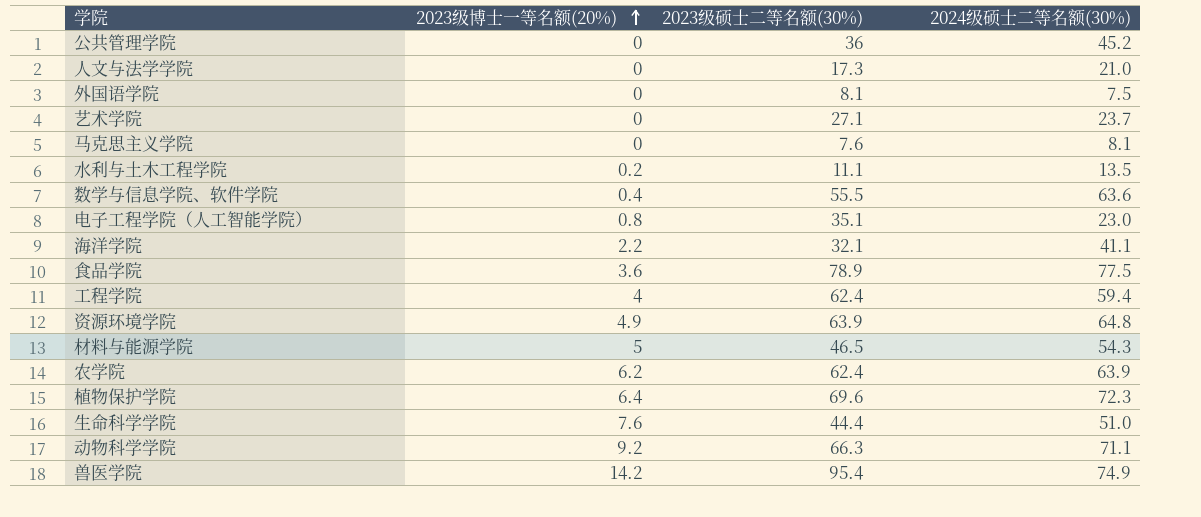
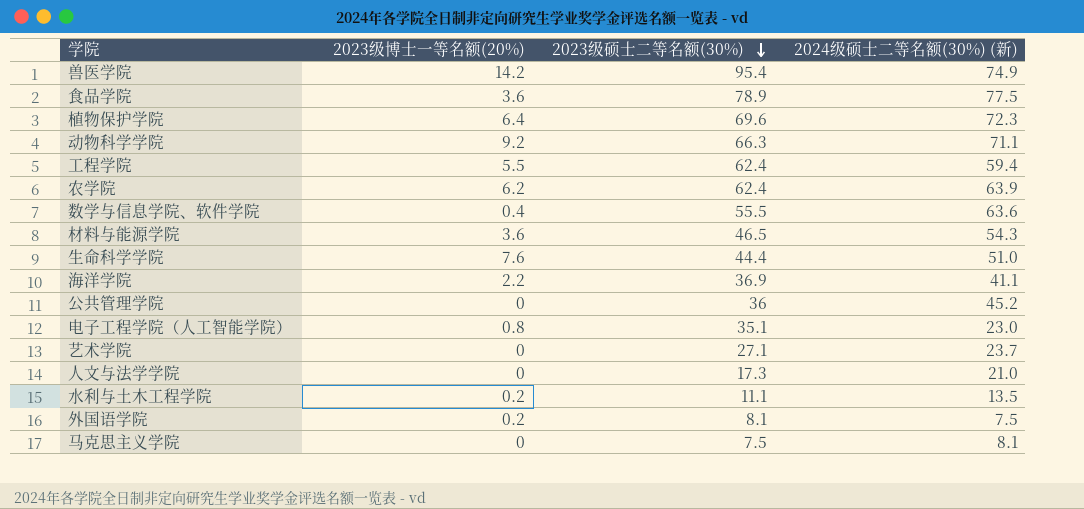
row order: 2023级博士一等名额(20%) ascending -> 2023级硕士二等名额(30%) descending
column name: 2024级硕士二等名额(30%) -> 2024级硕士二等名额(30%) (新)
row 资源环境学院: 4.9 | 63.9 | 64.8 -> none
工程学院 | 2023级博士一等名额(20%): 4 -> 5.5
材料与能源学院 | 2023级博士一等名额(20%): 5 -> 3.6
海洋学院 | 2023级硕士二等名额(30%): 32.1 -> 36.9
外国语学院 | 2023级博士一等名额(20%): 0 -> 0.2
马克思主义学院 | 2023级硕士二等名额(30%): 7.6 -> 7.5

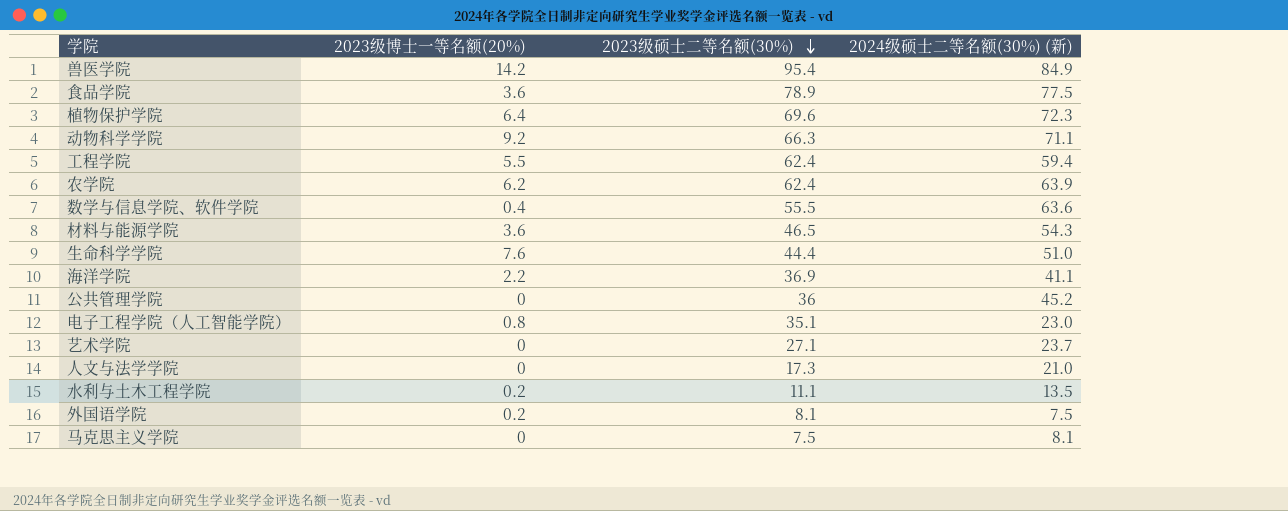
兽医学院 | 2024级硕士二等名额(30%) (新): 74.9 -> 84.9

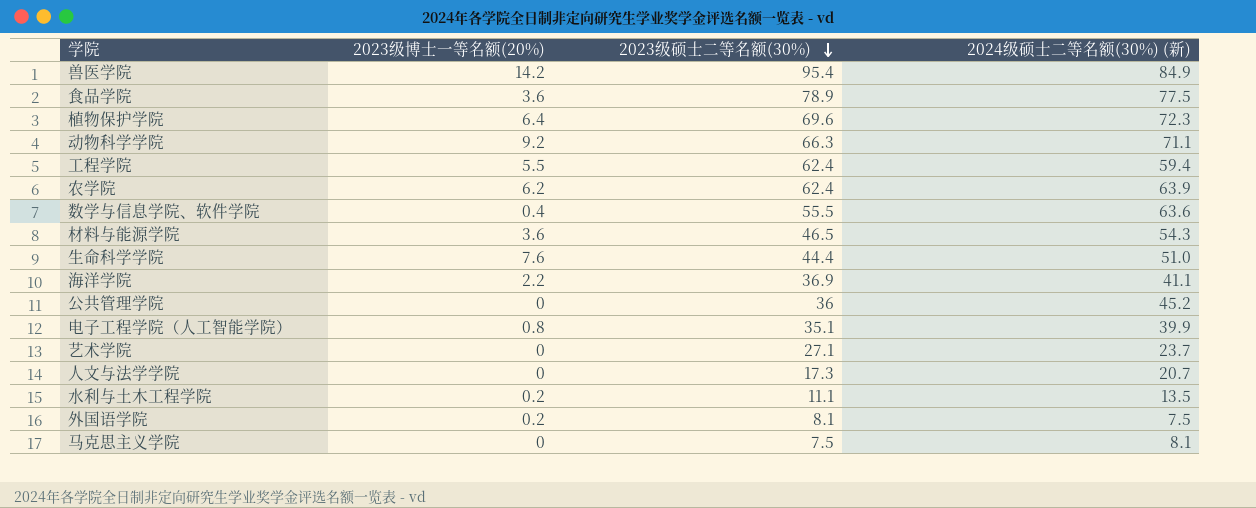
电子工程学院（人工智能学院） | 2024级硕士二等名额(30%) (新): 23.0 -> 39.9
人文与法学学院 | 2024级硕士二等名额(30%) (新): 21.0 -> 20.7

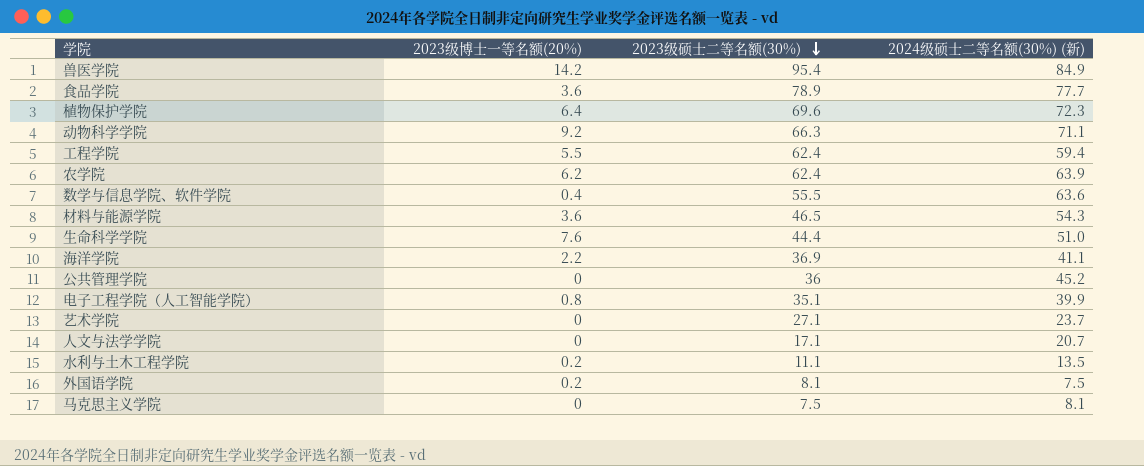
食品学院 | 2024级硕士二等名额(30%) (新): 77.5 -> 77.7
人文与法学学院 | 2023级硕士二等名额(30%): 17.3 -> 17.1

